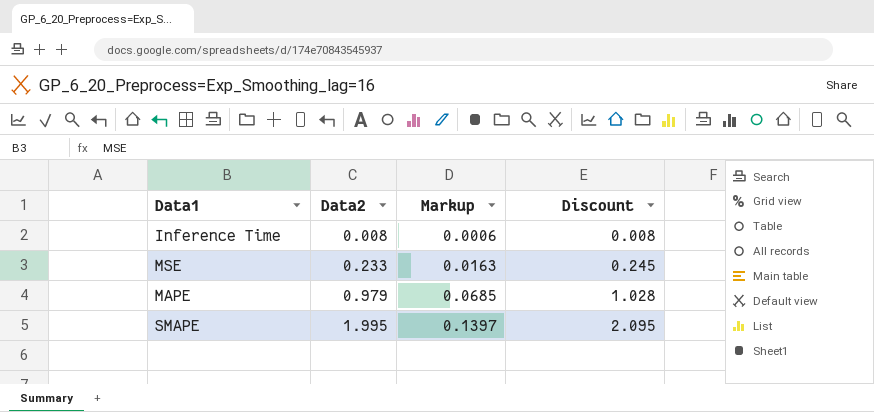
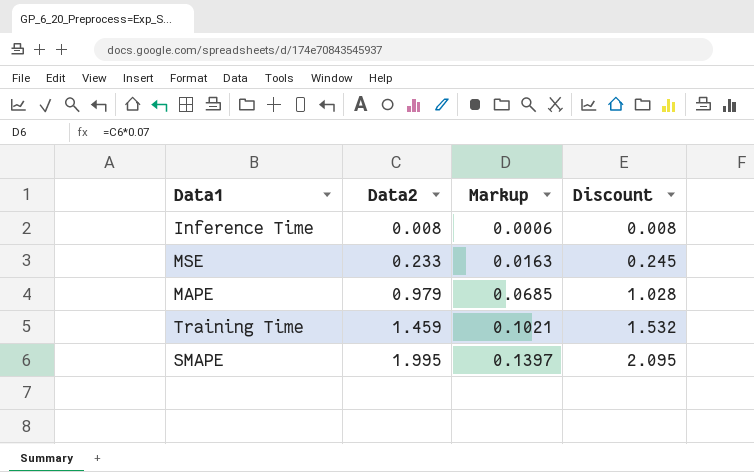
row Training Time: none -> 1.459 | 0.1021 | 1.532

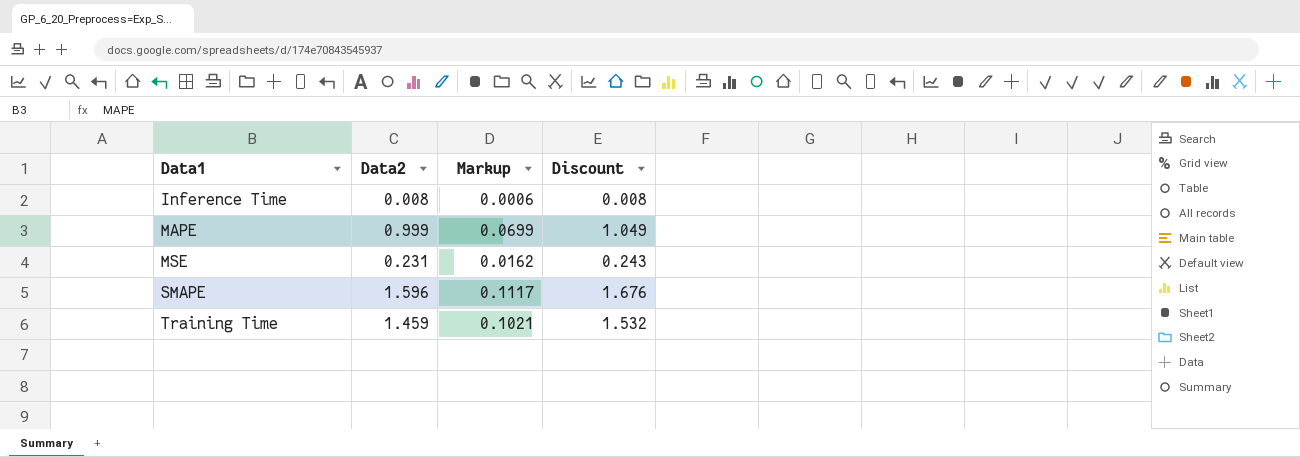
row order: Data2 ascending -> Data1 ascending
MAPE | Data2: 0.979 -> 0.999
MAPE | Markup: 0.0685 -> 0.0699
MAPE | Discount: 1.028 -> 1.049
MSE | Data2: 0.233 -> 0.231
MSE | Markup: 0.0163 -> 0.0162
MSE | Discount: 0.245 -> 0.243
SMAPE | Data2: 1.995 -> 1.596
SMAPE | Markup: 0.1397 -> 0.1117
SMAPE | Discount: 2.095 -> 1.676

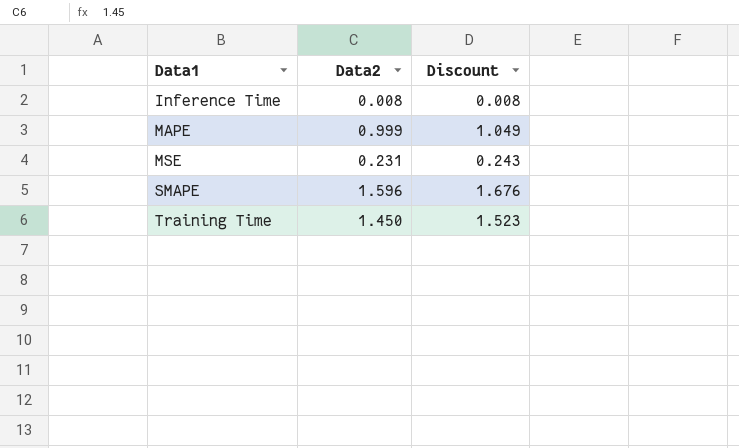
column Markup | formula: [Data2] * 0.07 -> none
Training Time | Data2: 1.459 -> 1.450
Training Time | Discount: 1.532 -> 1.523

